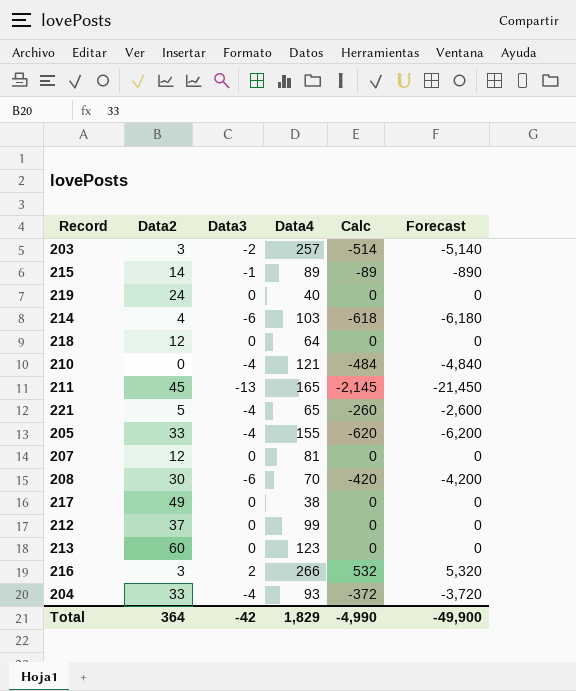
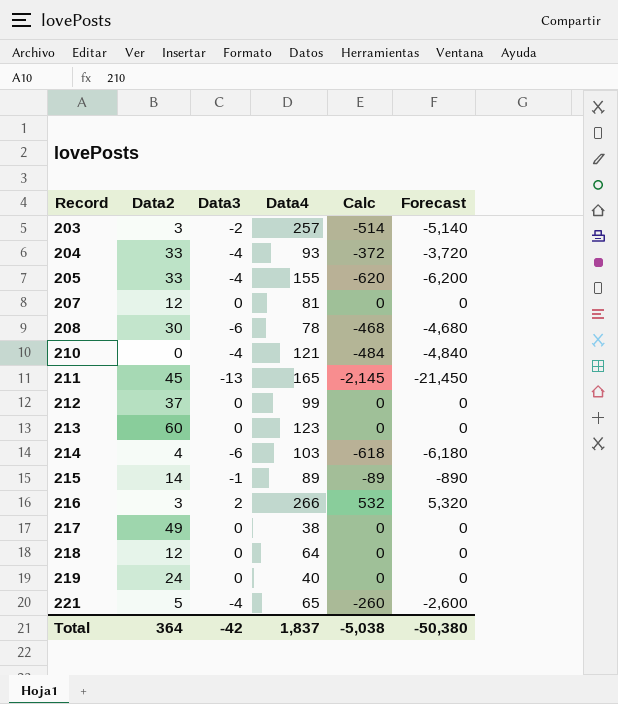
row order: none -> Record ascending
208 | Data4: 70 -> 78
208 | Calc: -420 -> -468
208 | Forecast: -4,200 -> -4,680
Total | Data4: 1,829 -> 1,837
Total | Calc: -4,990 -> -5,038
Total | Forecast: -49,900 -> -50,380

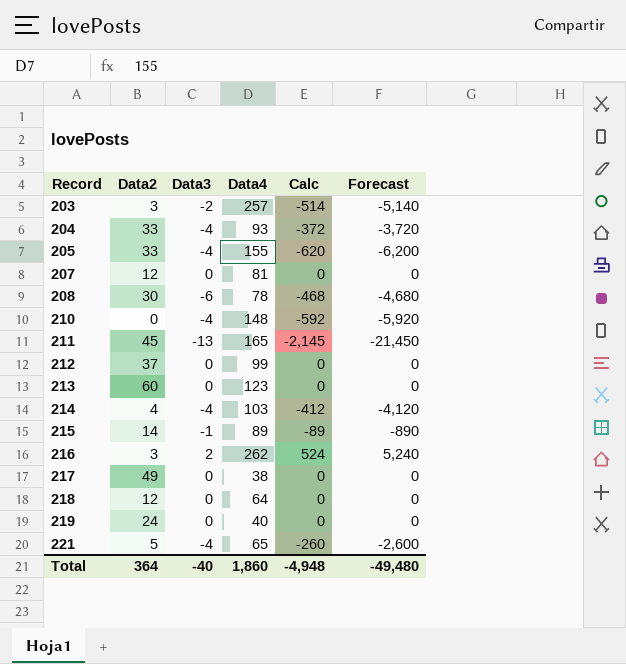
210 | Data4: 121 -> 148
210 | Calc: -484 -> -592
210 | Forecast: -4,840 -> -5,920
214 | Data3: -6 -> -4
214 | Calc: -618 -> -412
214 | Forecast: -6,180 -> -4,120
216 | Data4: 266 -> 262
216 | Calc: 532 -> 524
216 | Forecast: 5,320 -> 5,240
Total | Data3: -42 -> -40
Total | Data4: 1,837 -> 1,860
Total | Calc: -5,038 -> -4,948
Total | Forecast: -50,380 -> -49,480

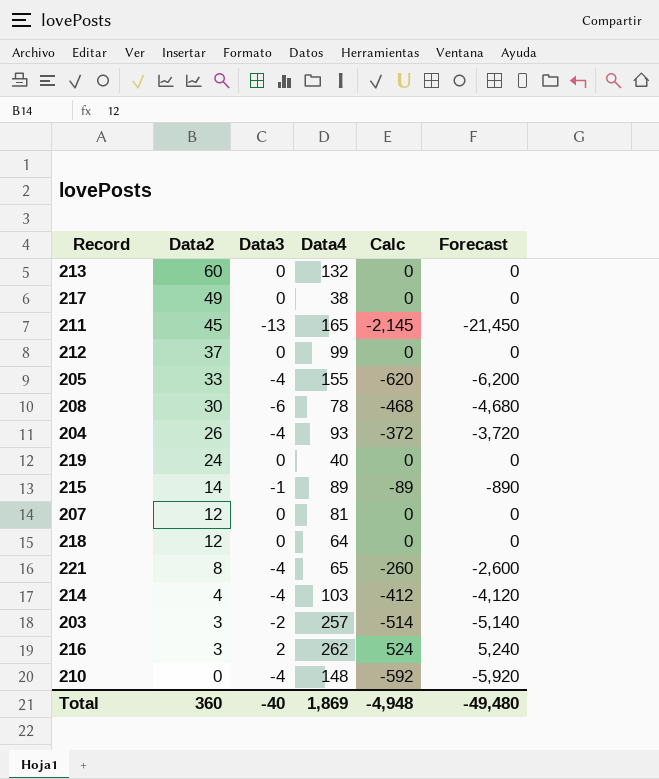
row order: Record ascending -> Data2 descending
213 | Data4: 123 -> 132
204 | Data2: 33 -> 26
221 | Data2: 5 -> 8
Total | Data2: 364 -> 360
Total | Data4: 1,860 -> 1,869

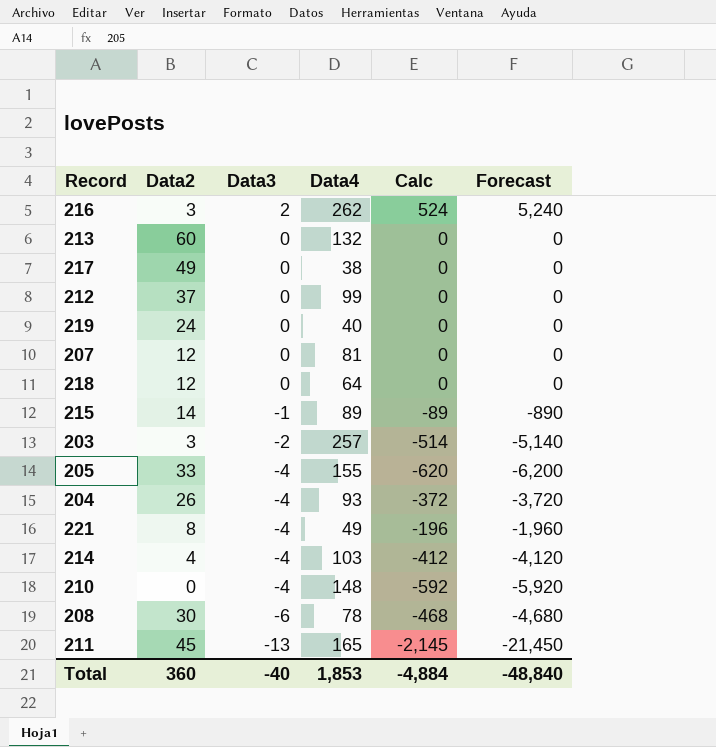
row order: Data2 descending -> Data3 descending
221 | Data4: 65 -> 49
221 | Calc: -260 -> -196
221 | Forecast: -2,600 -> -1,960
Total | Data4: 1,869 -> 1,853
Total | Calc: -4,948 -> -4,884
Total | Forecast: -49,480 -> -48,840

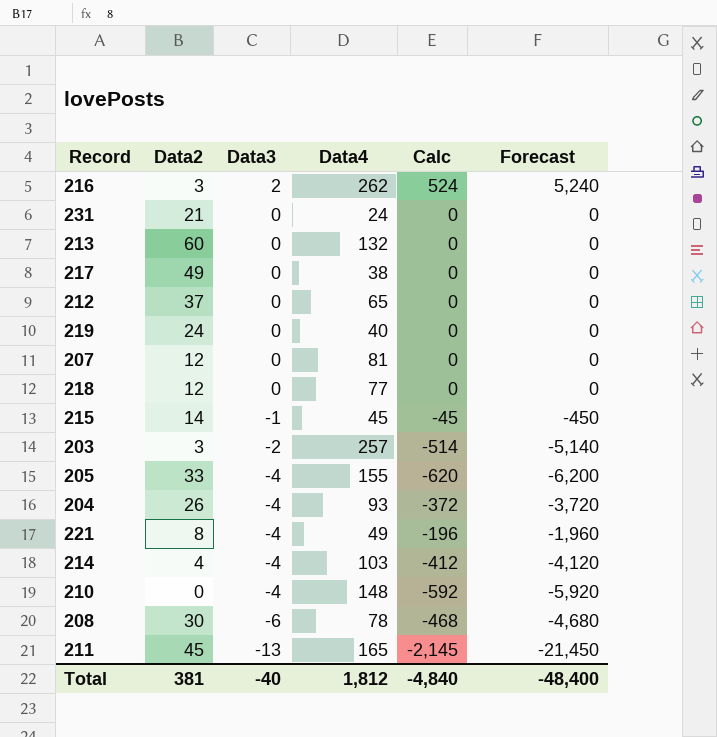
row 231: none -> 21 | 0 | 24 | 0 | 0
212 | Data4: 99 -> 65
218 | Data4: 64 -> 77
215 | Data4: 89 -> 45
215 | Calc: -89 -> -45
215 | Forecast: -890 -> -450
Total | Data2: 360 -> 381
Total | Data4: 1,853 -> 1,812
Total | Calc: -4,884 -> -4,840
Total | Forecast: -48,840 -> -48,400

